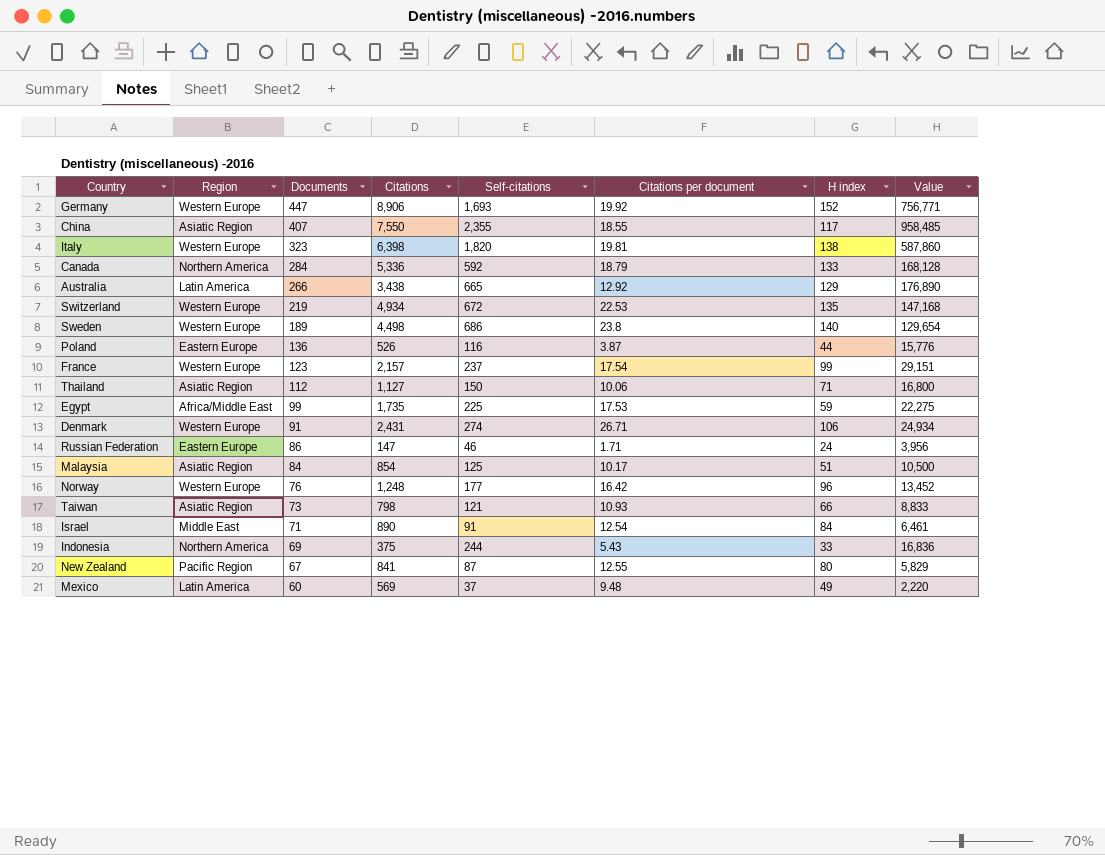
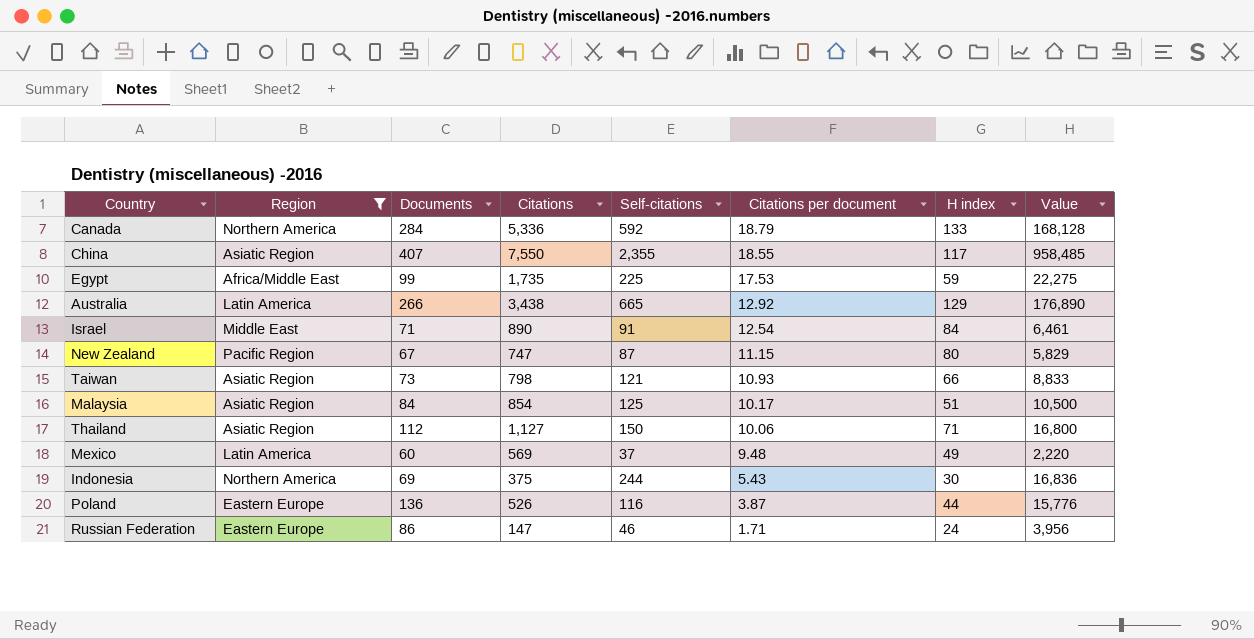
filter: none -> Region != Western Europe
row order: Documents descending -> Citations per document descending
New Zealand | Citations: 841 -> 747
New Zealand | Citations per document: 12.55 -> 11.15
Indonesia | H index: 33 -> 30

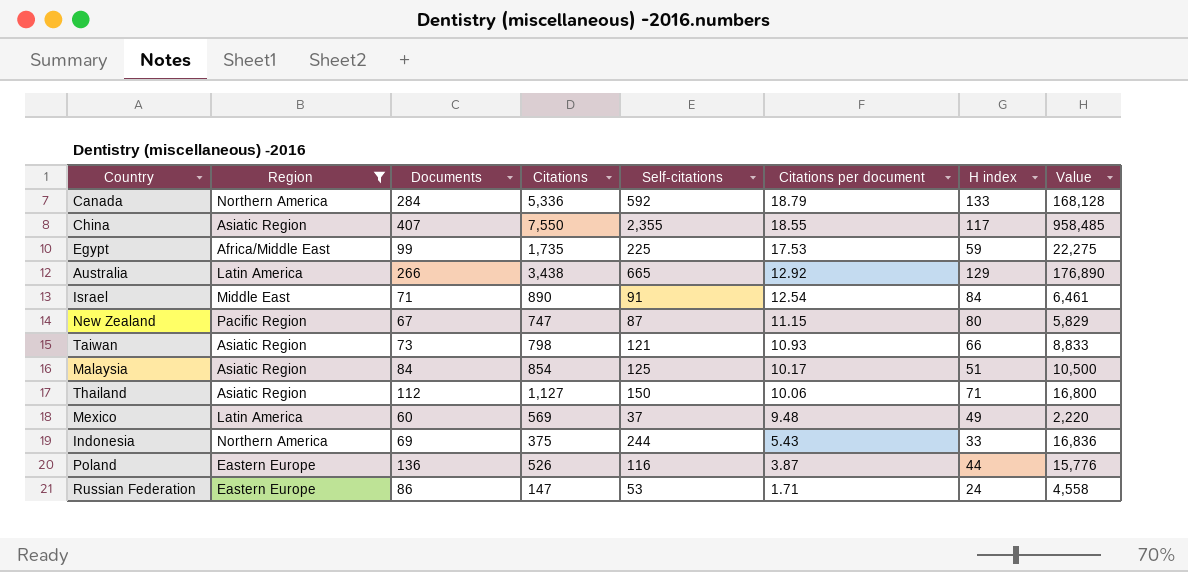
Indonesia | H index: 30 -> 33
Russian Federation | Self-citations: 46 -> 53
Russian Federation | Value: 3,956 -> 4,558

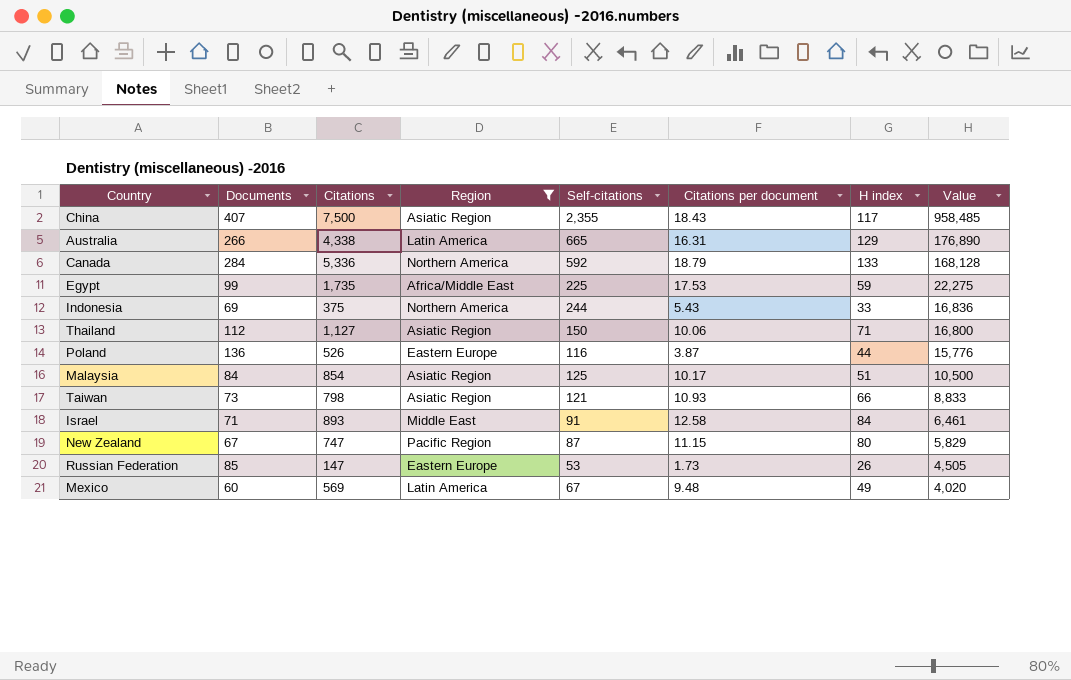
row order: Citations per document descending -> Value descending
column Region | position: 2 -> 4
China | Citations: 7,550 -> 7,500
China | Citations per document: 18.55 -> 18.43
Australia | Citations: 3,438 -> 4,338
Australia | Citations per document: 12.92 -> 16.31
Israel | Citations: 890 -> 893
Israel | Citations per document: 12.54 -> 12.58
Russian Federation | Documents: 86 -> 85
Russian Federation | Citations per document: 1.71 -> 1.73
Russian Federation | H index: 24 -> 26
Russian Federation | Value: 4,558 -> 4,505
Mexico | Self-citations: 37 -> 67
Mexico | Value: 2,220 -> 4,020

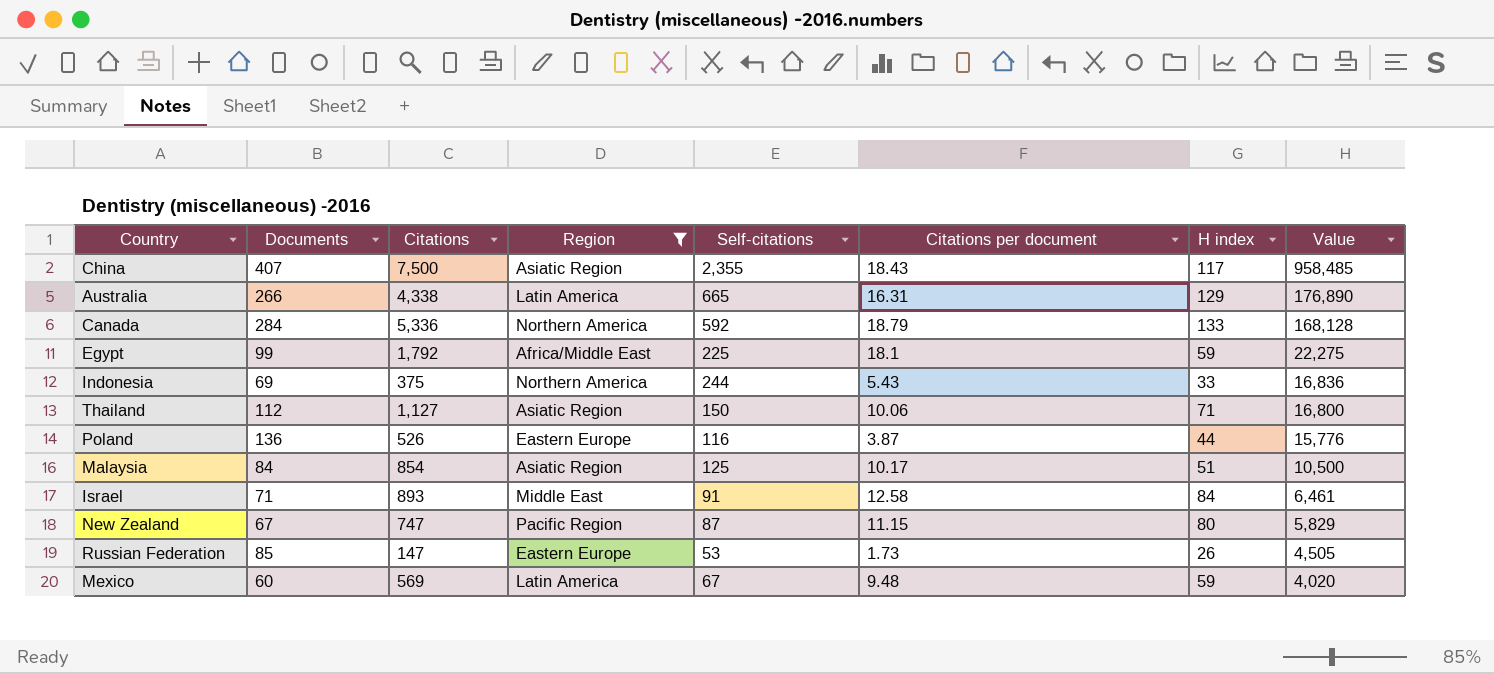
row Taiwan: 73 | 798 | Asiatic Region | 121 | 10.93 | 66 | 8,833 -> none
Egypt | Citations: 1,735 -> 1,792
Egypt | Citations per document: 17.53 -> 18.1
Mexico | H index: 49 -> 59

